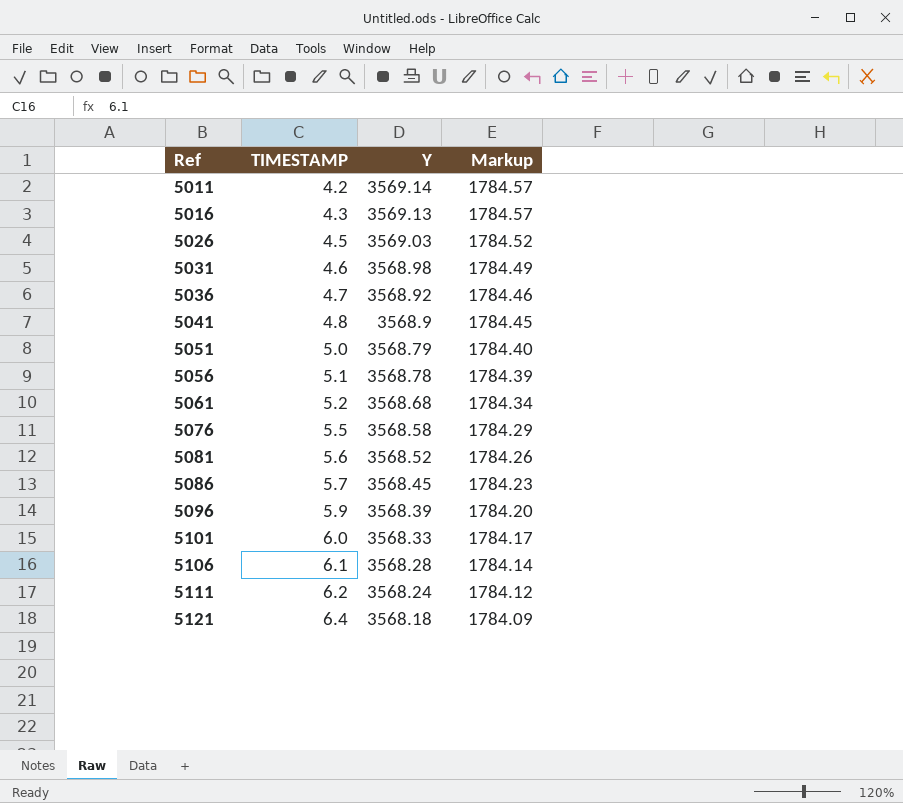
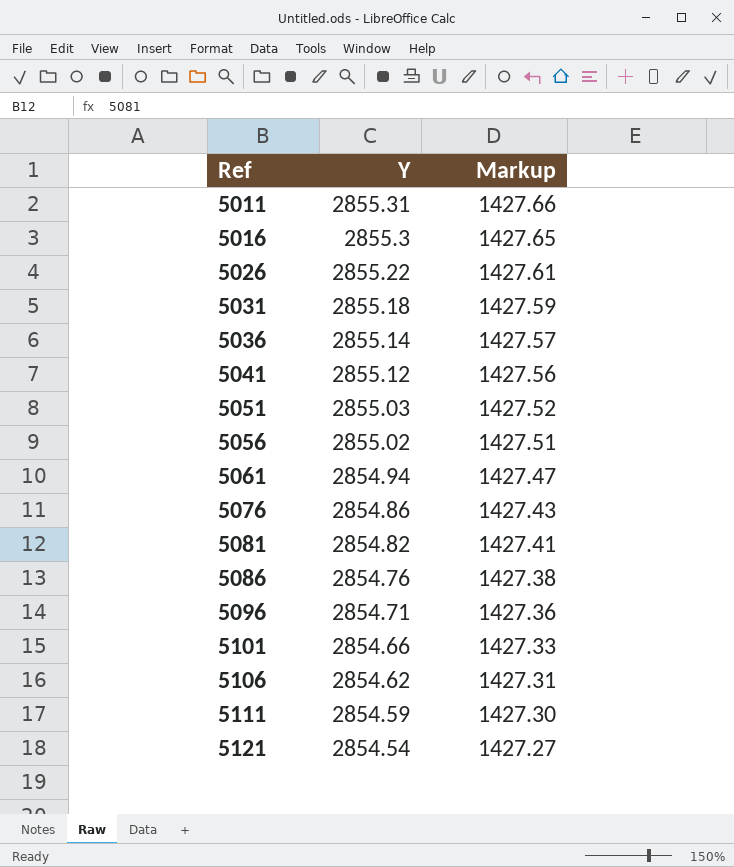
column TIMESTAMP | position: 2 -> none
5011 | Y: 3569.14 -> 2855.31
5011 | Markup: 1784.57 -> 1427.66
5016 | Y: 3569.13 -> 2855.3
5016 | Markup: 1784.57 -> 1427.65
5026 | Y: 3569.03 -> 2855.22
5026 | Markup: 1784.52 -> 1427.61
5031 | Y: 3568.98 -> 2855.18
5031 | Markup: 1784.49 -> 1427.59
5036 | Y: 3568.92 -> 2855.14
5036 | Markup: 1784.46 -> 1427.57
5041 | Y: 3568.9 -> 2855.12
5041 | Markup: 1784.45 -> 1427.56
5051 | Y: 3568.79 -> 2855.03
5051 | Markup: 1784.40 -> 1427.52
5056 | Y: 3568.78 -> 2855.02
5056 | Markup: 1784.39 -> 1427.51
5061 | Y: 3568.68 -> 2854.94
5061 | Markup: 1784.34 -> 1427.47
5076 | Y: 3568.58 -> 2854.86
5076 | Markup: 1784.29 -> 1427.43
5081 | Y: 3568.52 -> 2854.82
5081 | Markup: 1784.26 -> 1427.41
5086 | Y: 3568.45 -> 2854.76
5086 | Markup: 1784.23 -> 1427.38
5096 | Y: 3568.39 -> 2854.71
5096 | Markup: 1784.20 -> 1427.36
5101 | Y: 3568.33 -> 2854.66
5101 | Markup: 1784.17 -> 1427.33
5106 | Y: 3568.28 -> 2854.62
5106 | Markup: 1784.14 -> 1427.31
5111 | Y: 3568.24 -> 2854.59
5111 | Markup: 1784.12 -> 1427.30
5121 | Y: 3568.18 -> 2854.54
5121 | Markup: 1784.09 -> 1427.27

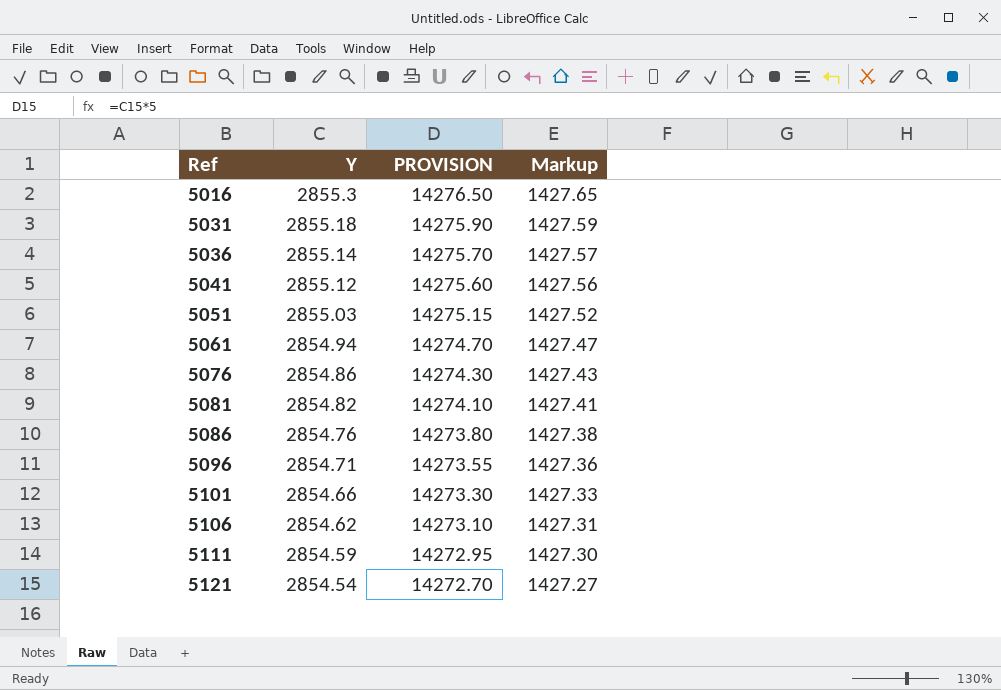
column PROVISION | formula: none -> [Y] * 5
row 5011: 2855.31 | 1427.66 -> none
row 5026: 2855.22 | 1427.61 -> none
row 5056: 2855.02 | 1427.51 -> none

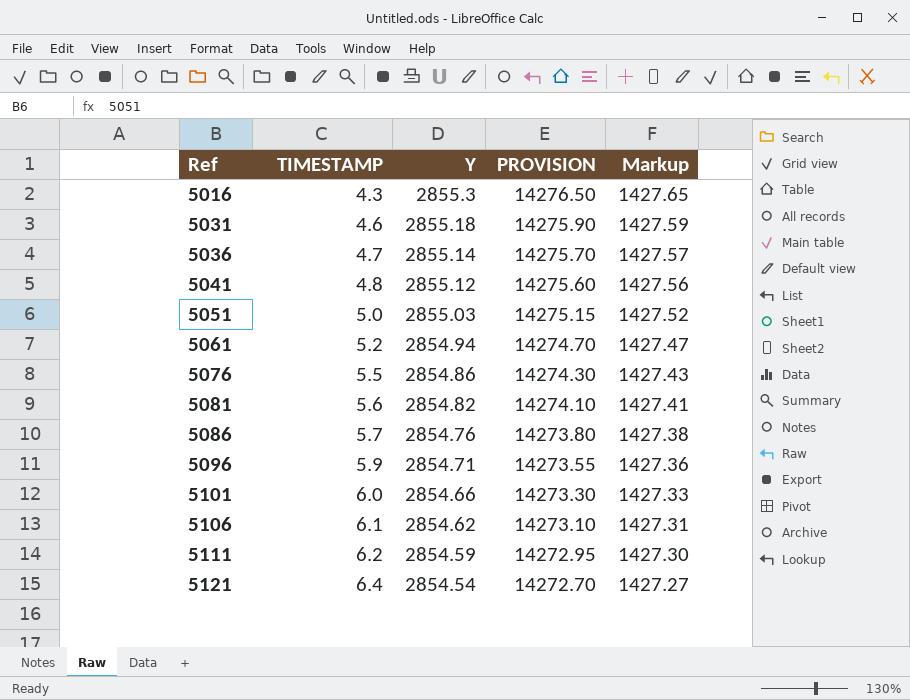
column TIMESTAMP | position: none -> 2

